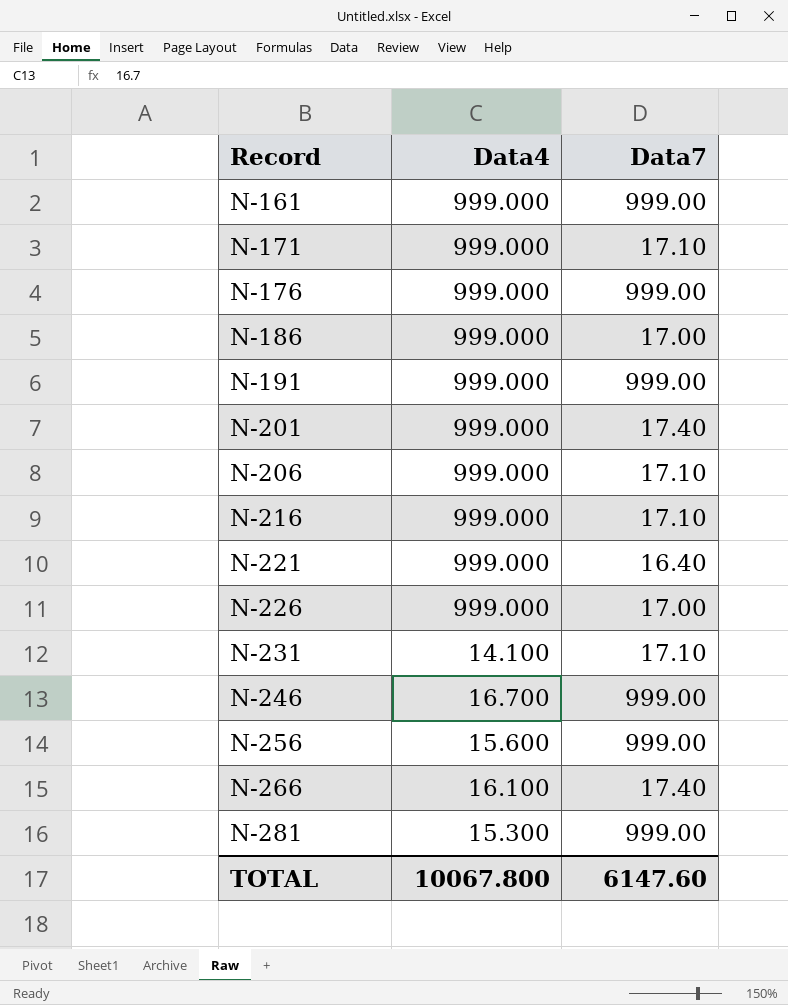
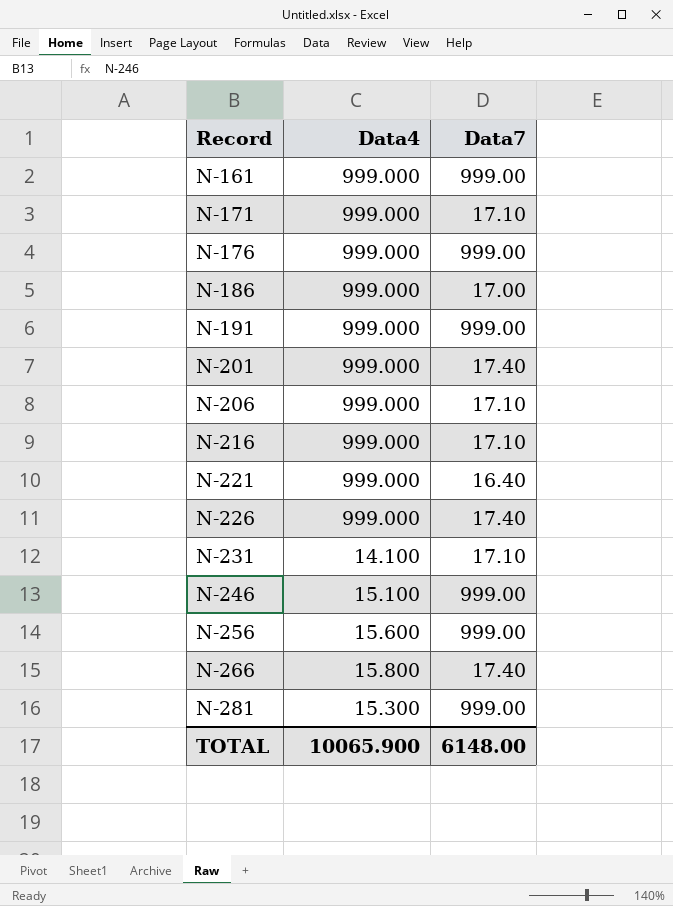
N-226 | Data7: 17.00 -> 17.40
N-246 | Data4: 16.700 -> 15.100
N-266 | Data4: 16.100 -> 15.800
TOTAL | Data4: 10067.800 -> 10065.900
TOTAL | Data7: 6147.60 -> 6148.00

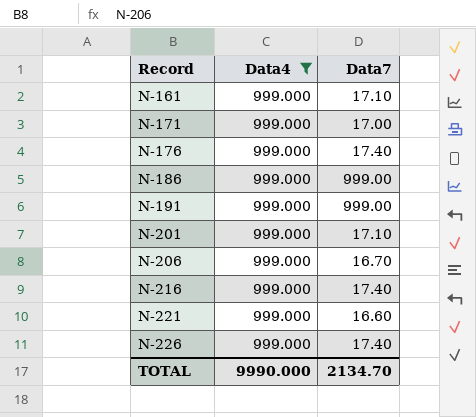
filter: none -> Data4 = 999.000
N-161 | Data7: 999.00 -> 17.10
N-171 | Data7: 17.10 -> 17.00
N-176 | Data7: 999.00 -> 17.40
N-186 | Data7: 17.00 -> 999.00
N-201 | Data7: 17.40 -> 17.10
N-206 | Data7: 17.10 -> 16.70
N-216 | Data7: 17.10 -> 17.40
N-221 | Data7: 16.40 -> 16.60
TOTAL | Data4: 10065.900 -> 9990.000
TOTAL | Data7: 6148.00 -> 2134.70

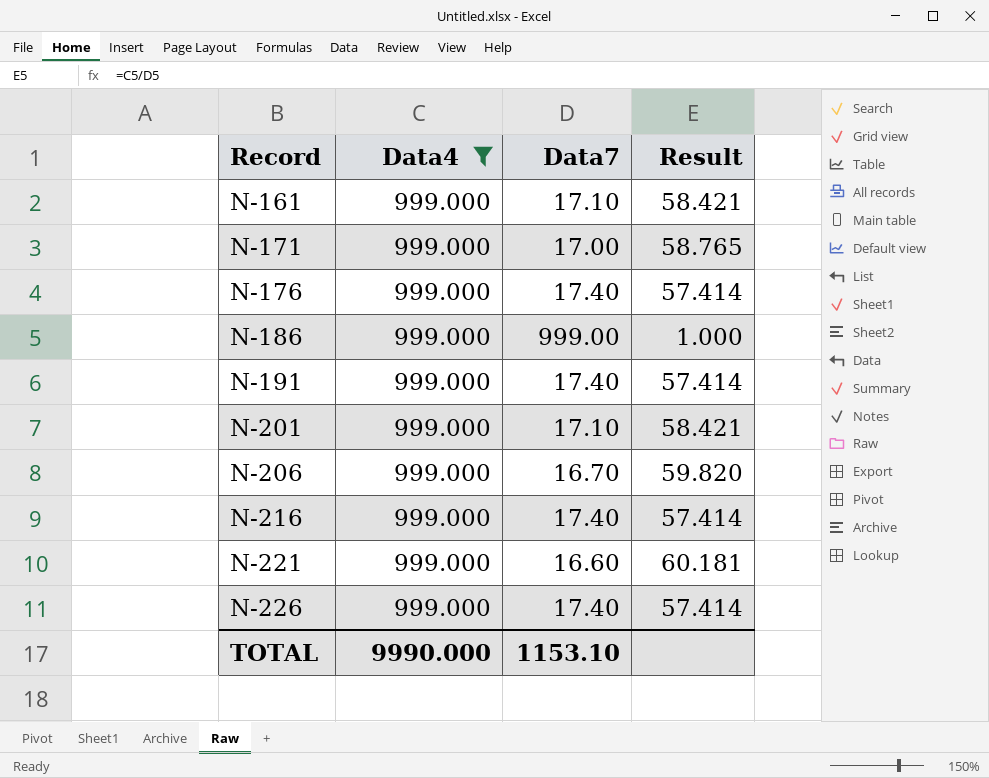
column Result | formula: none -> [Data4] / [Data7]
N-191 | Data7: 999.00 -> 17.40
TOTAL | Data7: 2134.70 -> 1153.10

